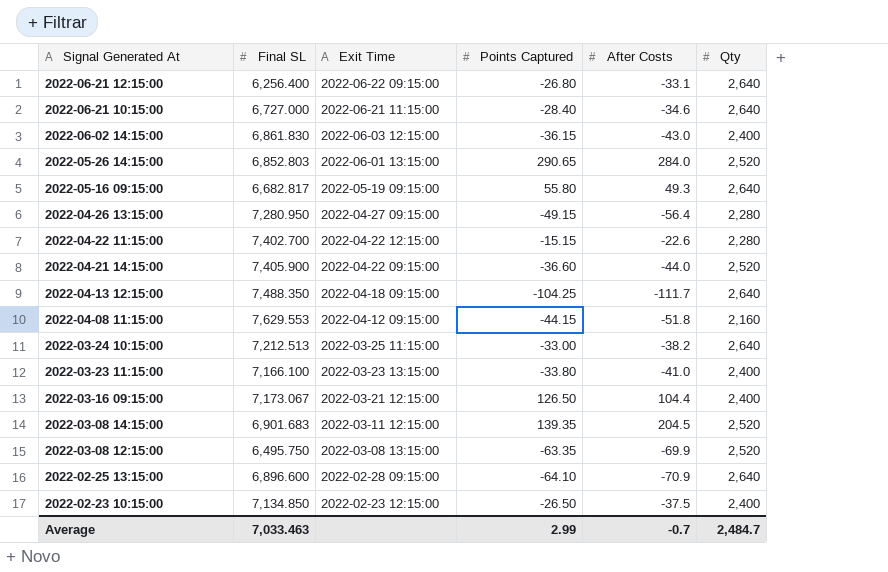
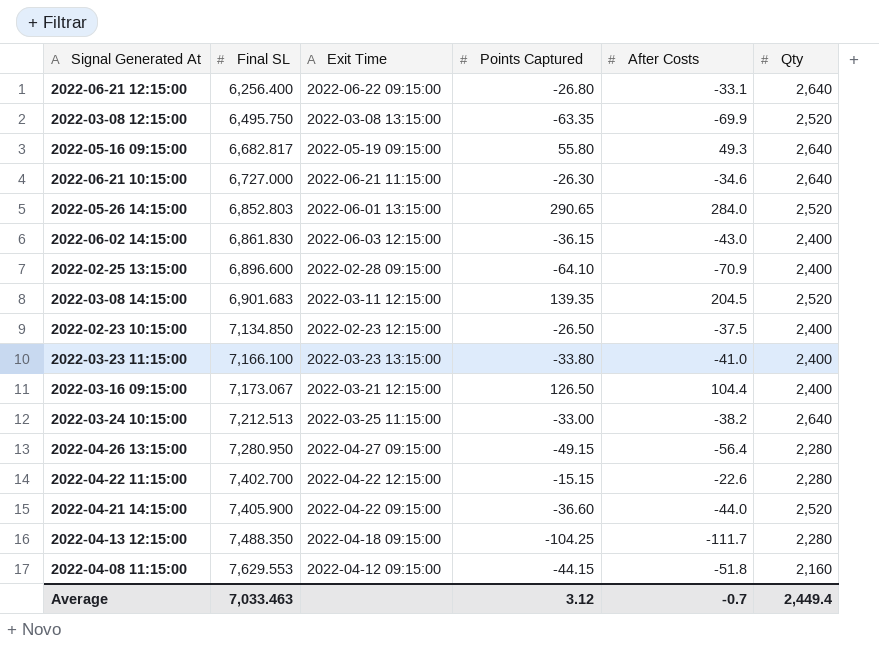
row order: Signal Generated At descending -> Final SL ascending
2022-06-21 10:15:00 | Points Captured: -28.40 -> -26.30
2022-02-25 13:15:00 | Qty: 2,640 -> 2,400
2022-04-13 12:15:00 | Qty: 2,640 -> 2,280
Average | Points Captured: 2.99 -> 3.12
Average | Qty: 2,484.7 -> 2,449.4

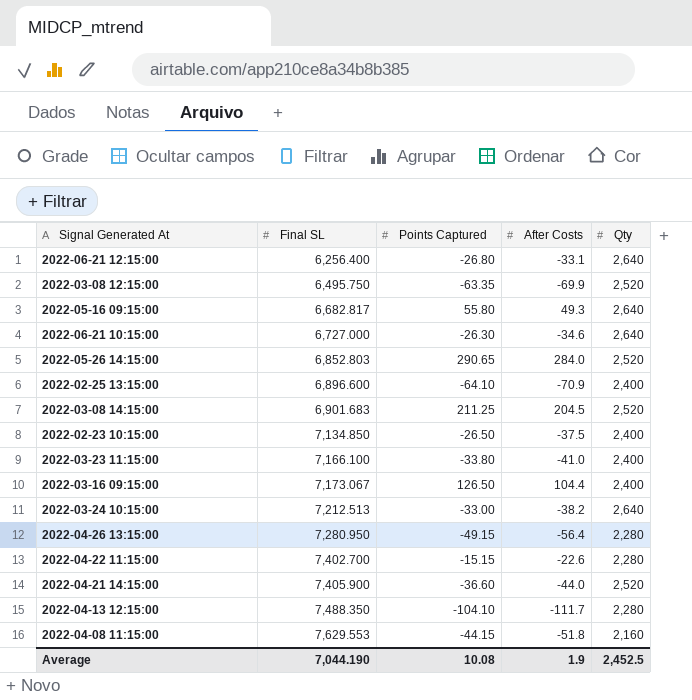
column Exit Time | position: 3 -> none
row 2022-06-02 14:15:00: 6,861.830 | 2022-06-03 12:15:00 | -36.15 | -43.0 | 2,400 -> none
2022-03-08 14:15:00 | Points Captured: 139.35 -> 211.25
2022-04-13 12:15:00 | Points Captured: -104.25 -> -104.10
Average | Final SL: 7,033.463 -> 7,044.190
Average | Points Captured: 3.12 -> 10.08
Average | After Costs: -0.7 -> 1.9
Average | Qty: 2,449.4 -> 2,452.5

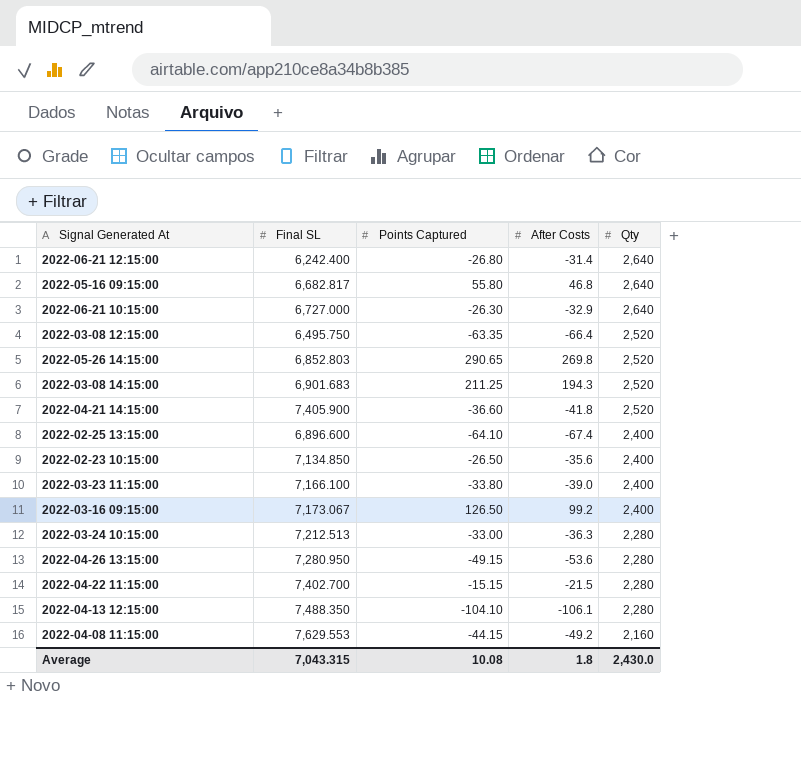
row order: Final SL ascending -> Qty descending
2022-06-21 12:15:00 | Final SL: 6,256.400 -> 6,242.400
2022-06-21 12:15:00 | After Costs: -33.1 -> -31.4
2022-05-16 09:15:00 | After Costs: 49.3 -> 46.8
2022-06-21 10:15:00 | After Costs: -34.6 -> -32.9
2022-03-08 12:15:00 | After Costs: -69.9 -> -66.4
2022-05-26 14:15:00 | After Costs: 284.0 -> 269.8
2022-03-08 14:15:00 | After Costs: 204.5 -> 194.3
2022-04-21 14:15:00 | After Costs: -44.0 -> -41.8
2022-02-25 13:15:00 | After Costs: -70.9 -> -67.4
2022-02-23 10:15:00 | After Costs: -37.5 -> -35.6
2022-03-23 11:15:00 | After Costs: -41.0 -> -39.0
2022-03-16 09:15:00 | After Costs: 104.4 -> 99.2
2022-03-24 10:15:00 | After Costs: -38.2 -> -36.3
2022-03-24 10:15:00 | Qty: 2,640 -> 2,280
2022-04-26 13:15:00 | After Costs: -56.4 -> -53.6
2022-04-22 11:15:00 | After Costs: -22.6 -> -21.5
2022-04-13 12:15:00 | After Costs: -111.7 -> -106.1
2022-04-08 11:15:00 | After Costs: -51.8 -> -49.2
Average | Final SL: 7,044.190 -> 7,043.315
Average | After Costs: 1.9 -> 1.8
Average | Qty: 2,452.5 -> 2,430.0

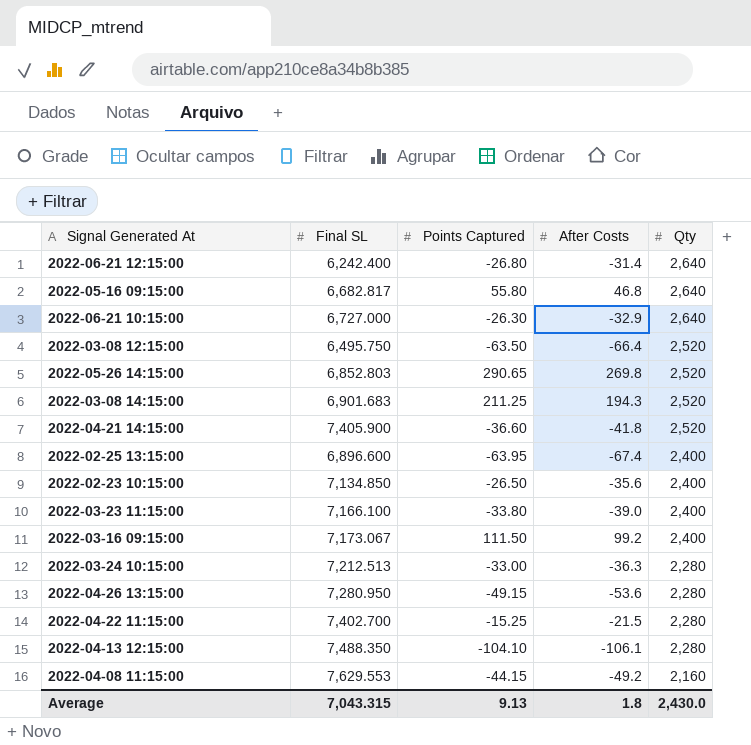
2022-03-08 12:15:00 | Points Captured: -63.35 -> -63.50
2022-02-25 13:15:00 | Points Captured: -64.10 -> -63.95
2022-03-16 09:15:00 | Points Captured: 126.50 -> 111.50
2022-04-22 11:15:00 | Points Captured: -15.15 -> -15.25
Average | Points Captured: 10.08 -> 9.13

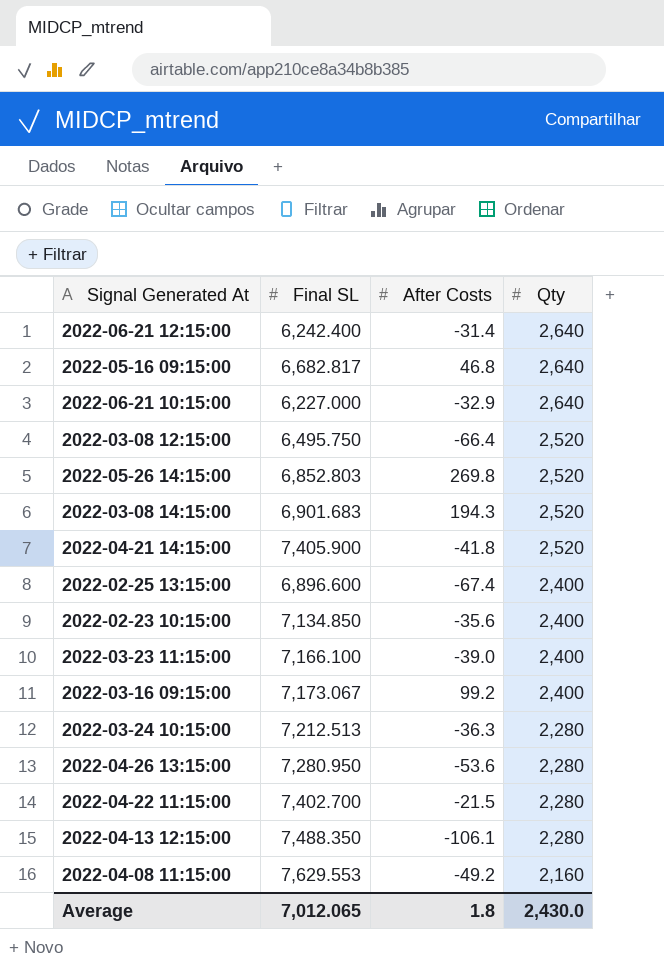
column Points Captured | position: 3 -> none
2022-06-21 10:15:00 | Final SL: 6,727.000 -> 6,227.000
Average | Final SL: 7,043.315 -> 7,012.065

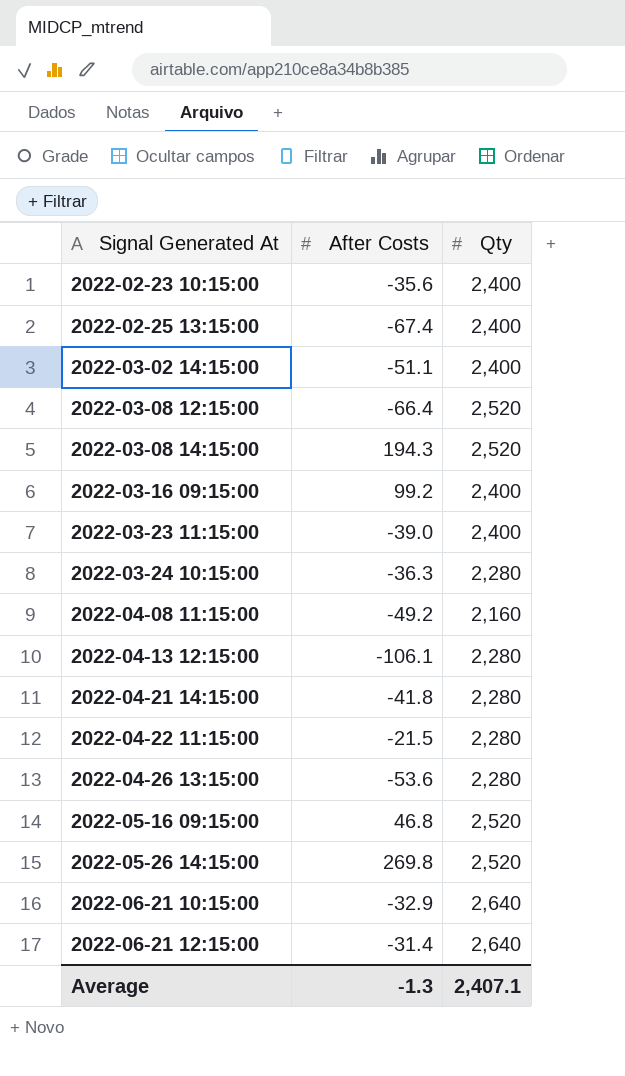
row order: Qty descending -> Signal Generated At ascending
column Final SL | position: 2 -> none
row 2022-03-02 14:15:00: none -> -51.1 | 2,400
2022-04-21 14:15:00 | Qty: 2,520 -> 2,280
2022-05-16 09:15:00 | Qty: 2,640 -> 2,520
Average | After Costs: 1.8 -> -1.3
Average | Qty: 2,430.0 -> 2,407.1

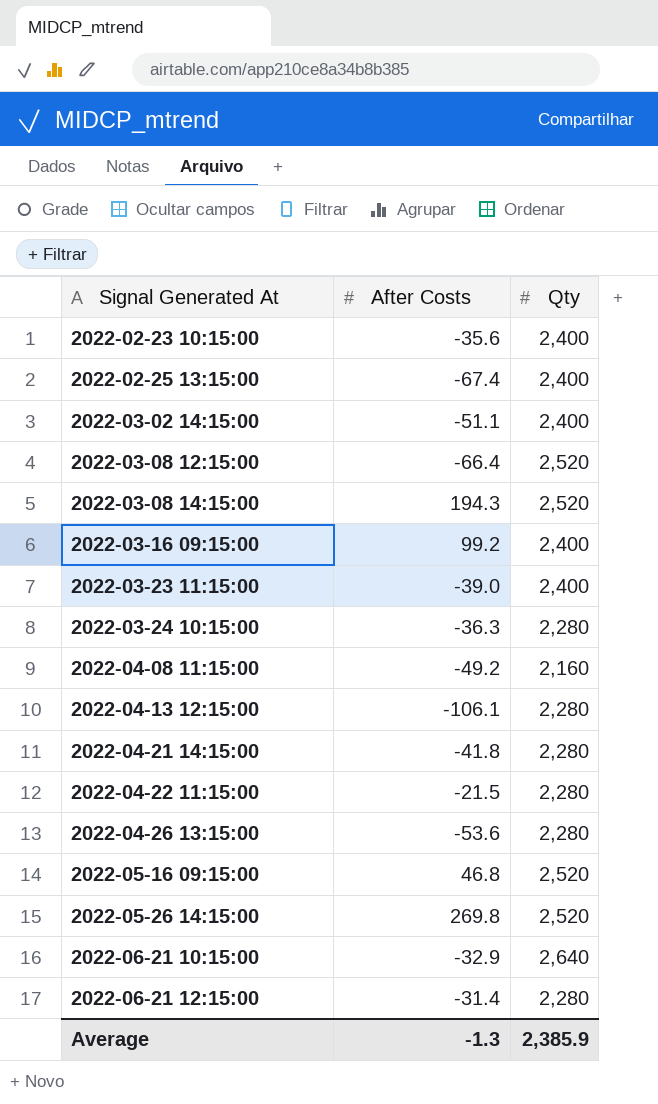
2022-06-21 12:15:00 | Qty: 2,640 -> 2,280
Average | Qty: 2,407.1 -> 2,385.9

